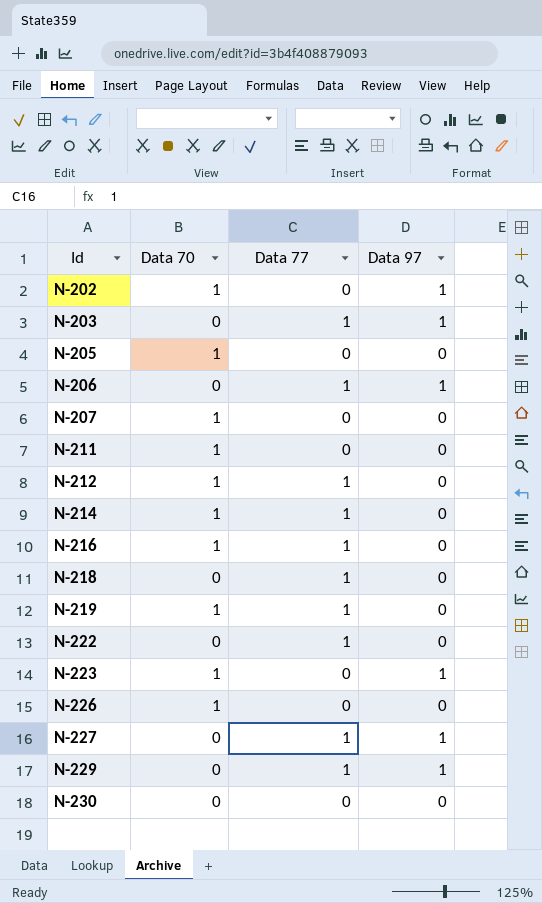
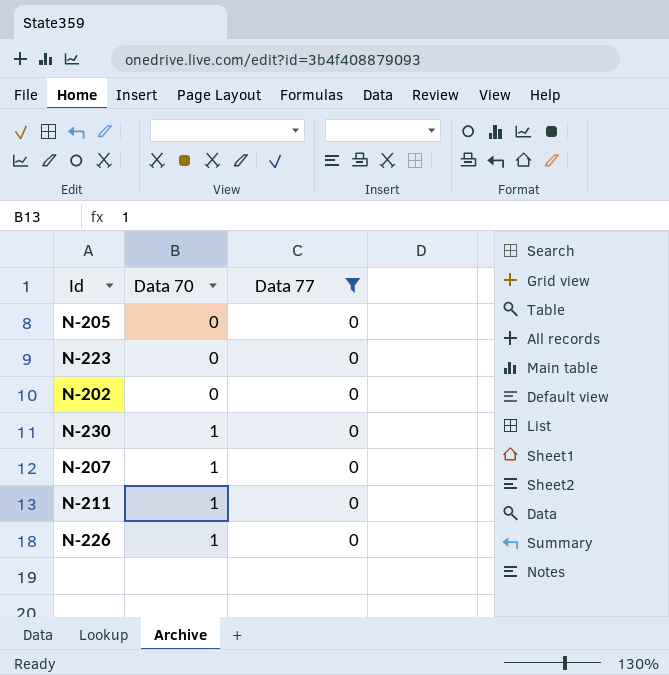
filter: none -> Data 77 = 0
row order: Id ascending -> Data 70 ascending
column Data 97 | position: 4 -> none
N-205 | Data 70: 1 -> 0
N-223 | Data 70: 1 -> 0
N-202 | Data 70: 1 -> 0
N-230 | Data 70: 0 -> 1

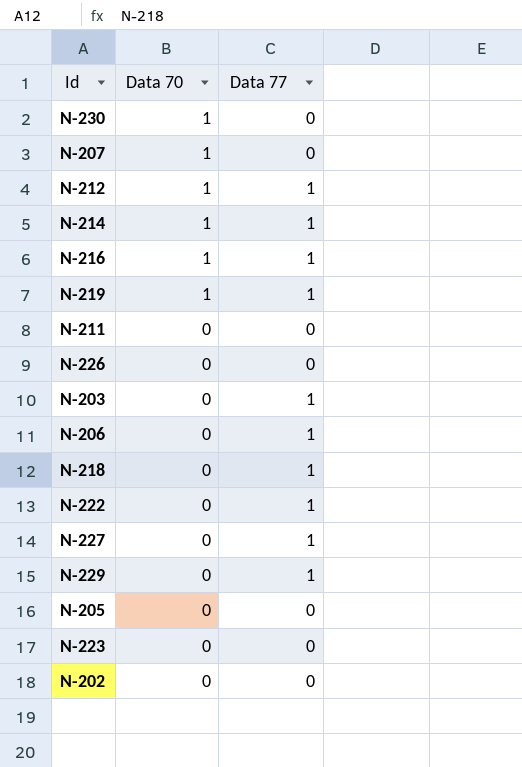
filter: Data 77 = 0 -> none
row order: Data 70 ascending -> Data 70 descending
N-211 | Data 70: 1 -> 0
N-226 | Data 70: 1 -> 0

